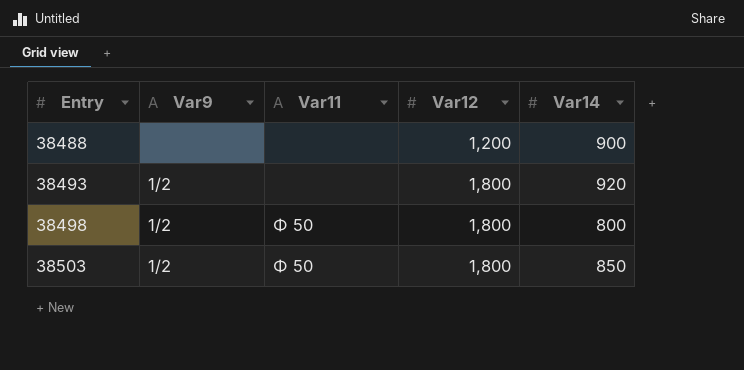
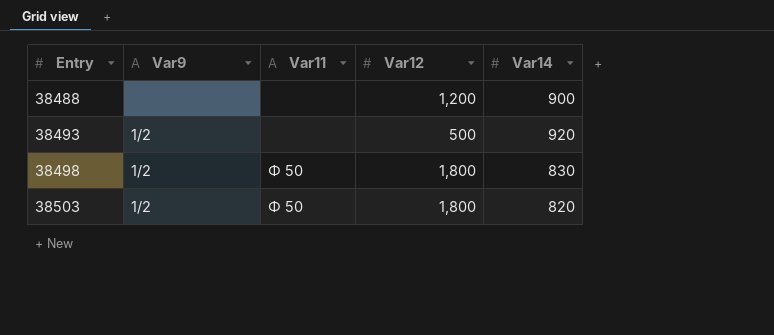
38493 | Var12: 1,800 -> 500
38498 | Var14: 800 -> 830
38503 | Var14: 850 -> 820

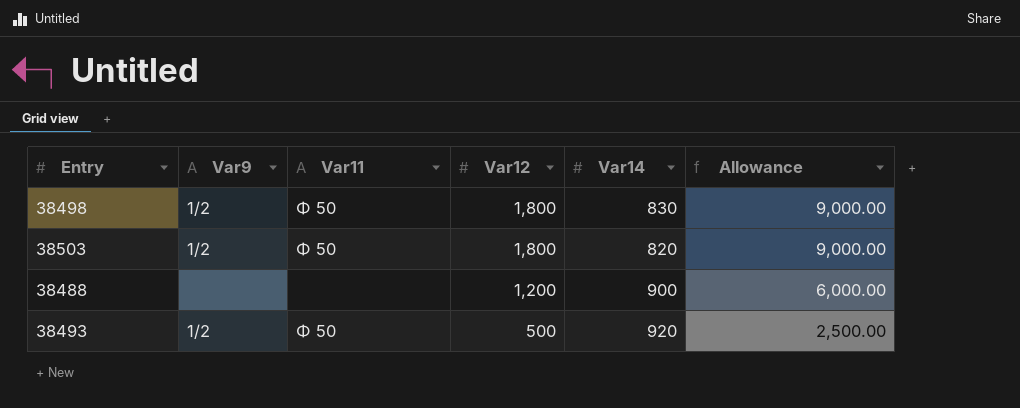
row order: Entry ascending -> Var12 descending
column Allowance | formula: none -> [Var12] * 5
38493 | Var11: none -> Φ 50

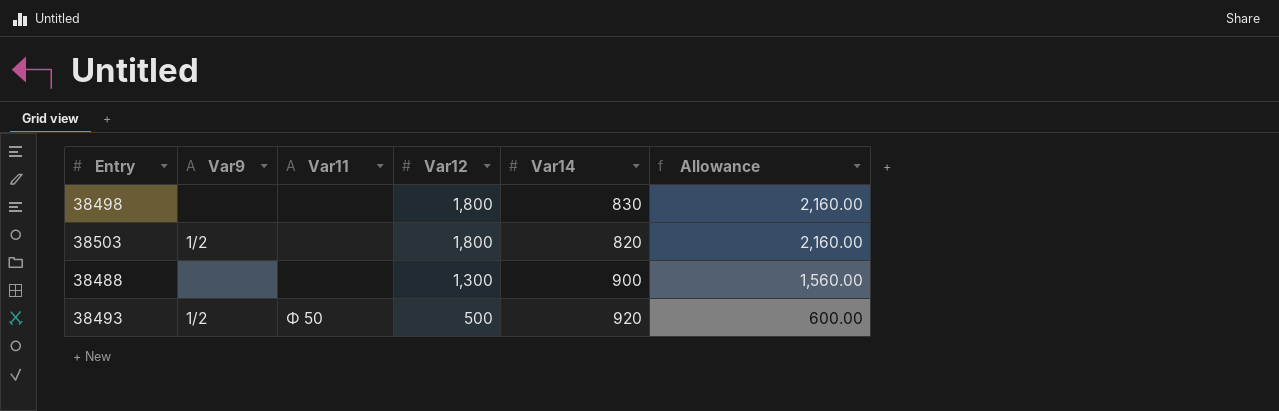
column Allowance | formula: [Var12] * 5 -> [Var12] * 1.2
38498 | Var9: 1/2 -> none
38498 | Var11: Φ 50 -> none
38503 | Var11: Φ 50 -> none
38488 | Var12: 1,200 -> 1,300

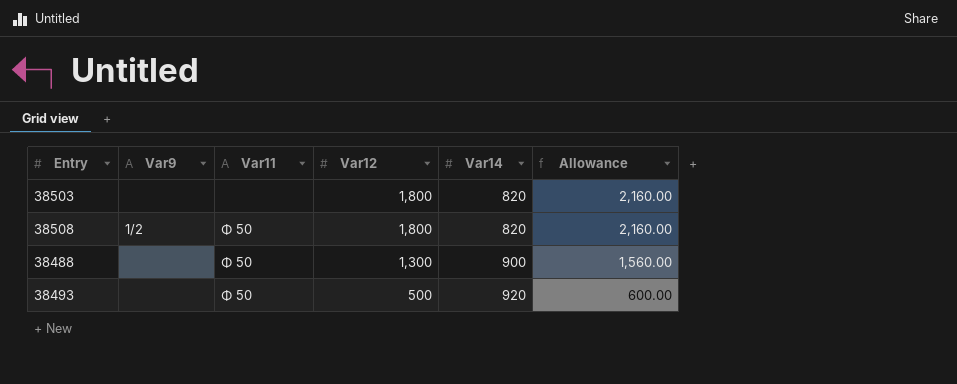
row 38498: none | none | 1,800 | 830 | 2,160.00 -> none
38503 | Var9: 1/2 -> none
row 38508: none -> 1/2 | Φ 50 | 1,800 | 820 | 2,160.00
38488 | Var11: none -> Φ 50
38493 | Var9: 1/2 -> none

